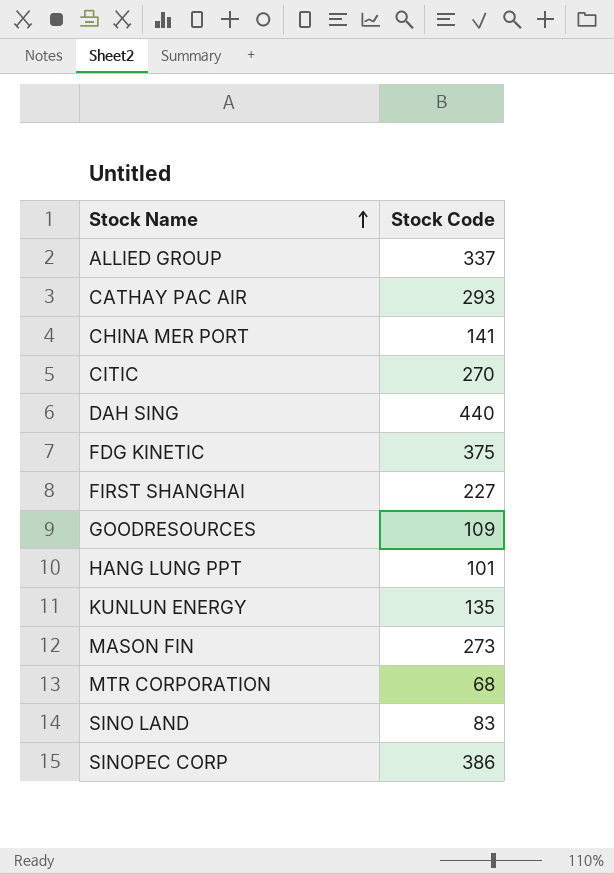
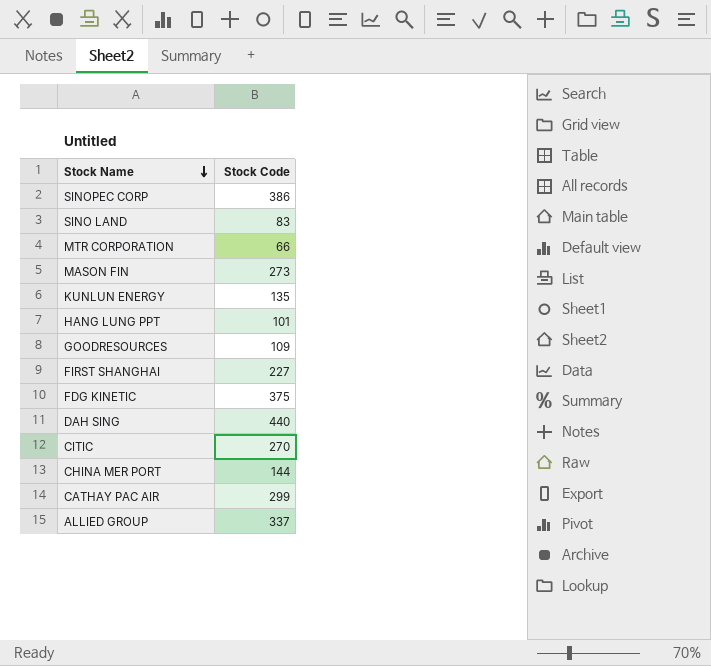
row order: Stock Name ascending -> Stock Name descending
MTR CORPORATION | Stock Code: 68 -> 66
CHINA MER PORT | Stock Code: 141 -> 144
CATHAY PAC AIR | Stock Code: 293 -> 299

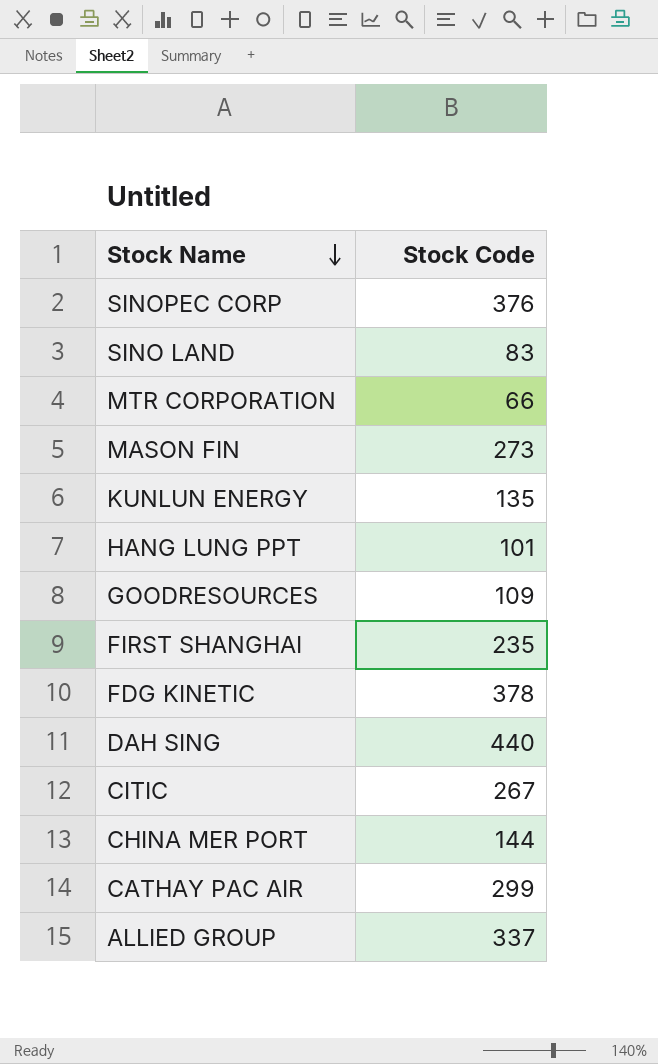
SINOPEC CORP | Stock Code: 386 -> 376
FIRST SHANGHAI | Stock Code: 227 -> 235
FDG KINETIC | Stock Code: 375 -> 378
CITIC | Stock Code: 270 -> 267

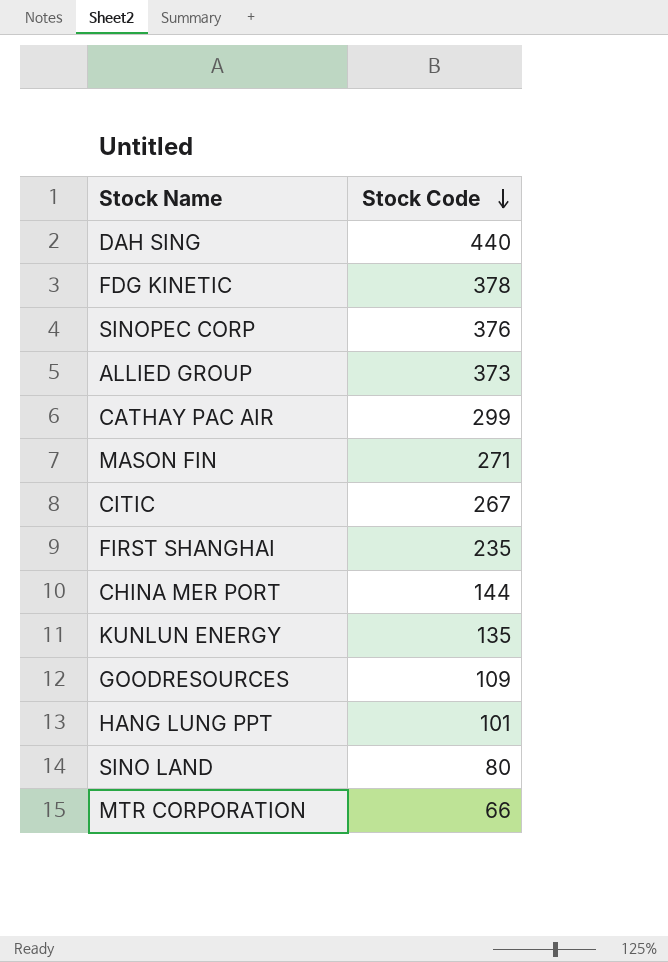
row order: Stock Name descending -> Stock Code descending
ALLIED GROUP | Stock Code: 337 -> 373
MASON FIN | Stock Code: 273 -> 271
SINO LAND | Stock Code: 83 -> 80

